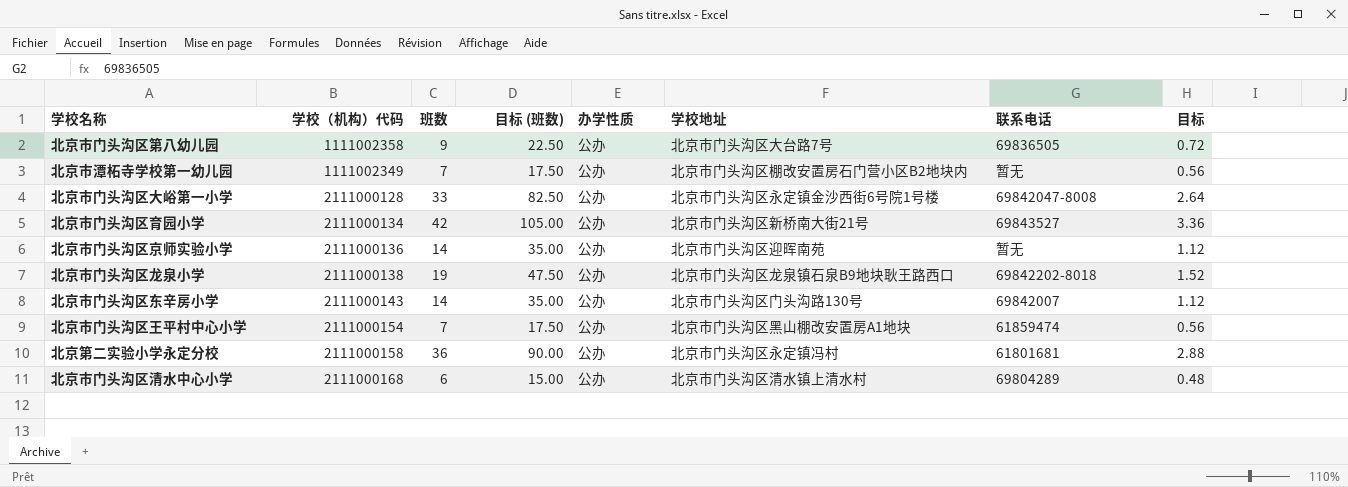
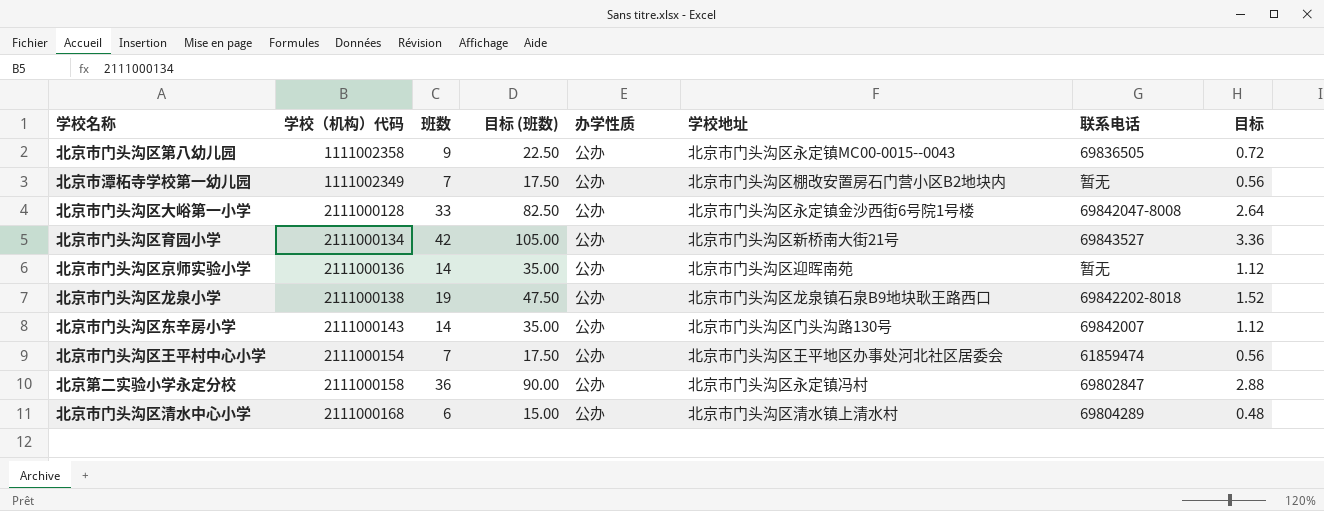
北京市门头沟区第八幼儿园 | 学校地址: 北京市门头沟区大台路7号 -> 北京市门头沟区永定镇MC00-0015--0043
北京市门头沟区王平村中心小学 | 学校地址: 北京市门头沟区黑山棚改安置房A1地块 -> 北京市门头沟区王平地区办事处河北社区居委会
北京第二实验小学永定分校 | 联系电话: 61801681 -> 69802847

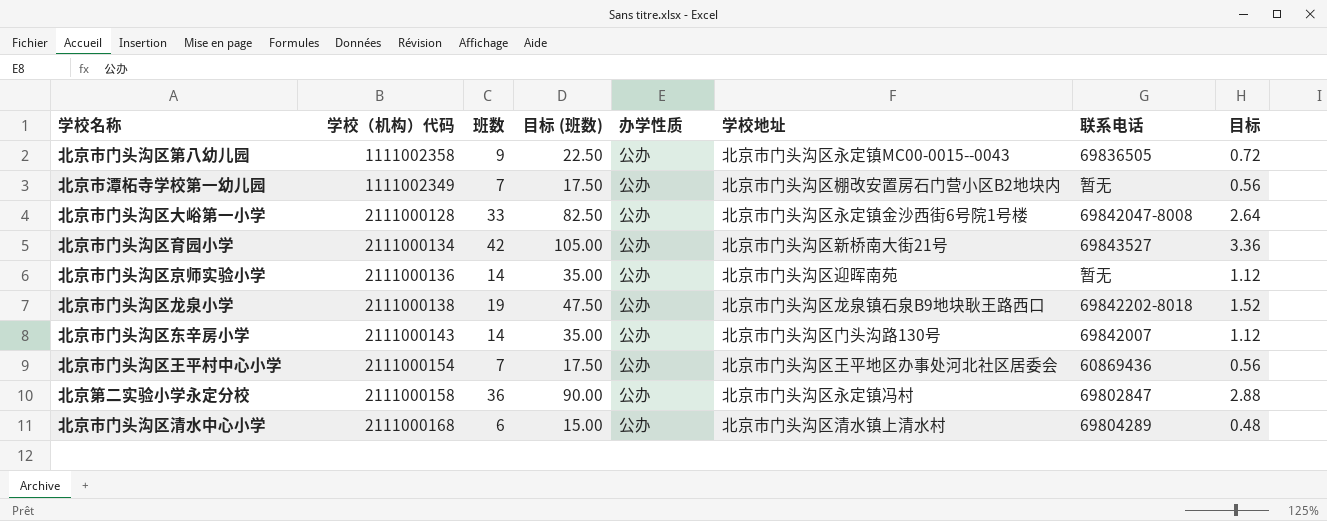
北京市门头沟区王平村中心小学 | 联系电话: 61859474 -> 60869436

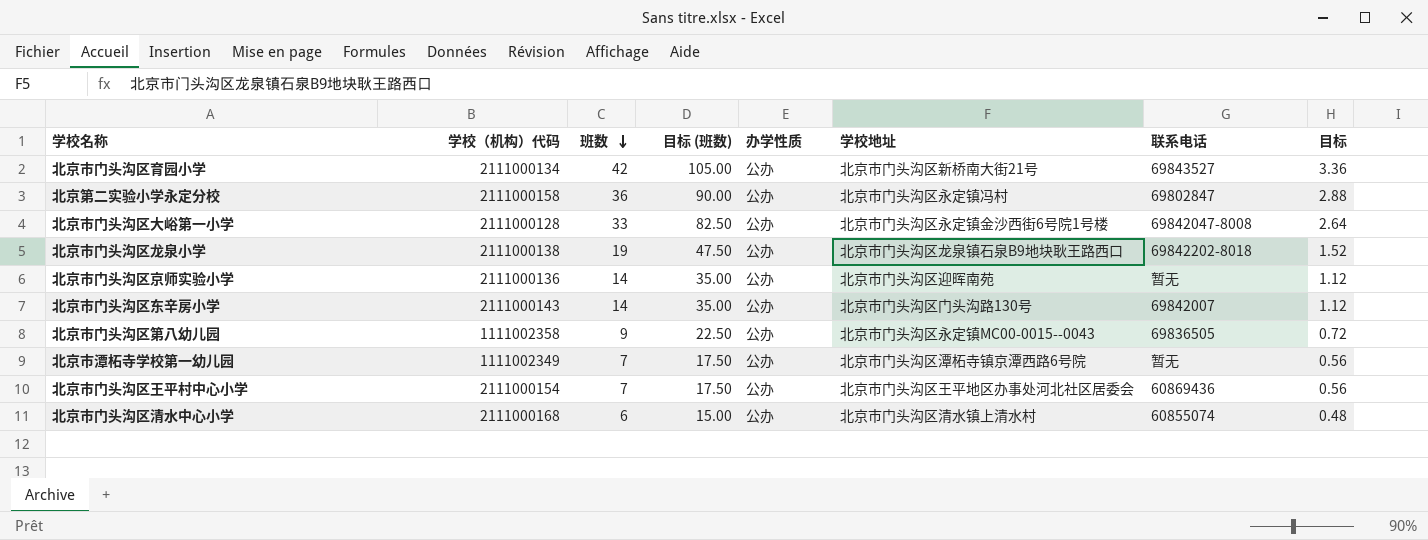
row order: none -> 班数 descending
北京市潭柘寺学校第一幼儿园 | 学校地址: 北京市门头沟区棚改安置房石门营小区B2地块内 -> 北京市门头沟区潭柘寺镇京潭西路6号院
北京市门头沟区清水中心小学 | 联系电话: 69804289 -> 60855074

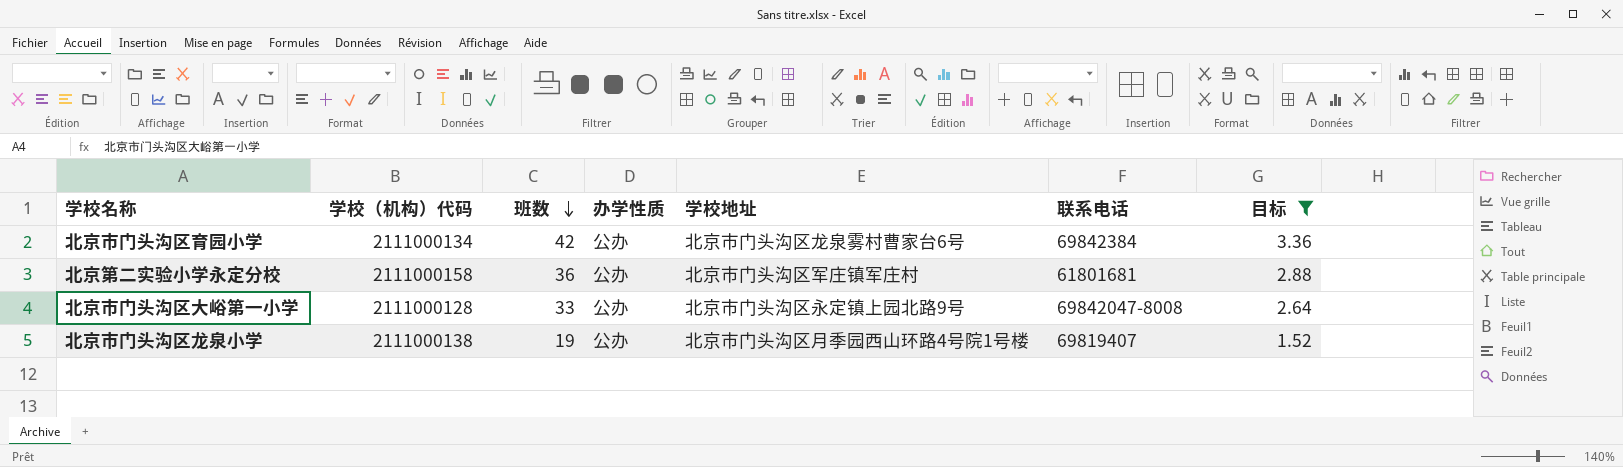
filter: none -> 目标 >= 1.52
column 目标 (班数) | formula: [班数] * 2.5 -> none
北京市门头沟区育园小学 | 学校地址: 北京市门头沟区新桥南大街21号 -> 北京市门头沟区龙泉雾村曹家台6号
北京市门头沟区育园小学 | 联系电话: 69843527 -> 69842384
北京第二实验小学永定分校 | 学校地址: 北京市门头沟区永定镇冯村 -> 北京市门头沟区军庄镇军庄村
北京第二实验小学永定分校 | 联系电话: 69802847 -> 61801681
北京市门头沟区大峪第一小学 | 学校地址: 北京市门头沟区永定镇金沙西街6号院1号楼 -> 北京市门头沟区永定镇上园北路9号
北京市门头沟区龙泉小学 | 学校地址: 北京市门头沟区龙泉镇石泉B9地块耿王路西口 -> 北京市门头沟区月季园西山环路4号院1号楼
北京市门头沟区龙泉小学 | 联系电话: 69842202-8018 -> 69819407

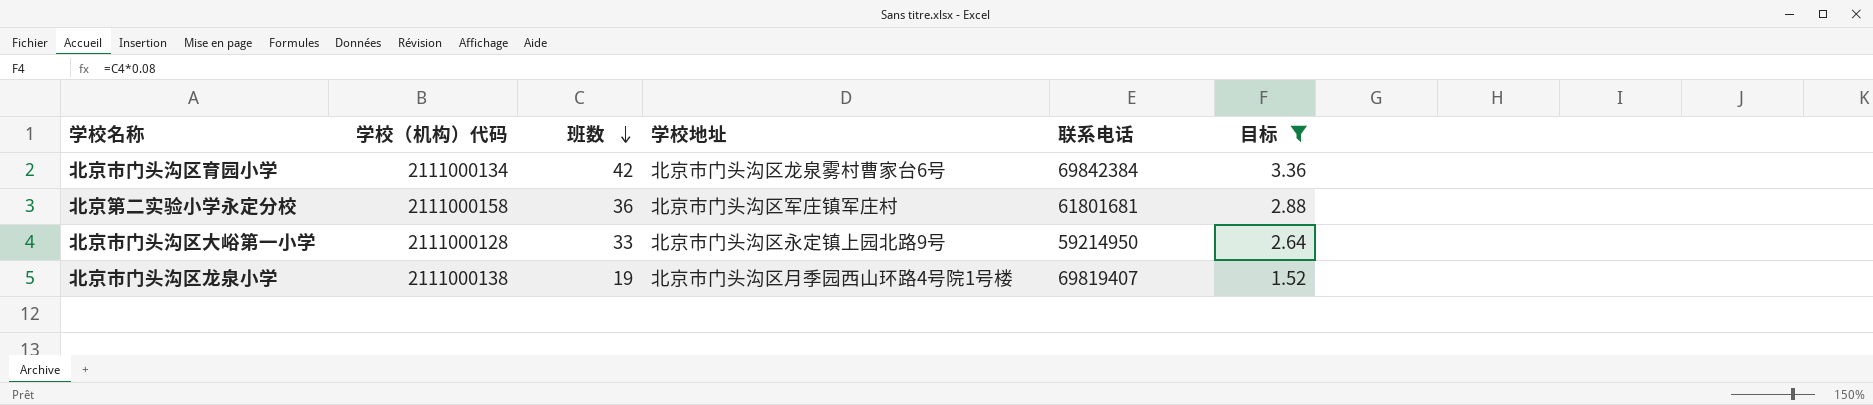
column 办学性质 | position: 4 -> none
北京市门头沟区大峪第一小学 | 联系电话: 69842047-8008 -> 59214950

